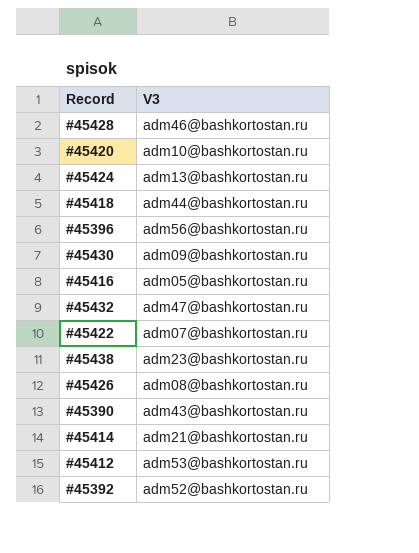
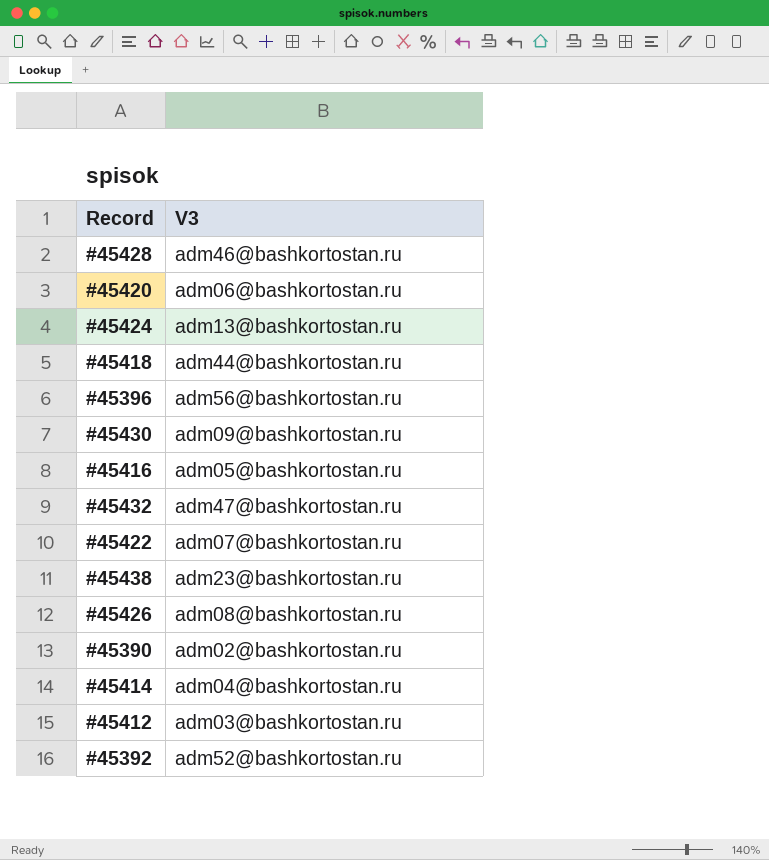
#45420 | V3: adm10@bashkortostan.ru -> adm06@bashkortostan.ru
#45390 | V3: adm43@bashkortostan.ru -> adm02@bashkortostan.ru
#45414 | V3: adm21@bashkortostan.ru -> adm04@bashkortostan.ru
#45412 | V3: adm53@bashkortostan.ru -> adm03@bashkortostan.ru

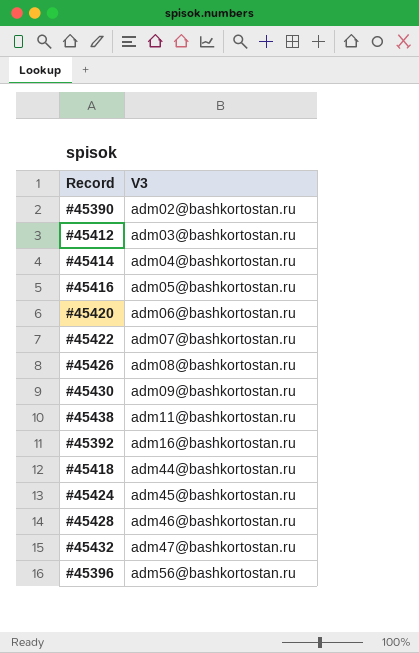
row order: none -> V3 ascending
#45438 | V3: adm23@bashkortostan.ru -> adm11@bashkortostan.ru
#45392 | V3: adm52@bashkortostan.ru -> adm16@bashkortostan.ru
#45424 | V3: adm13@bashkortostan.ru -> adm45@bashkortostan.ru

